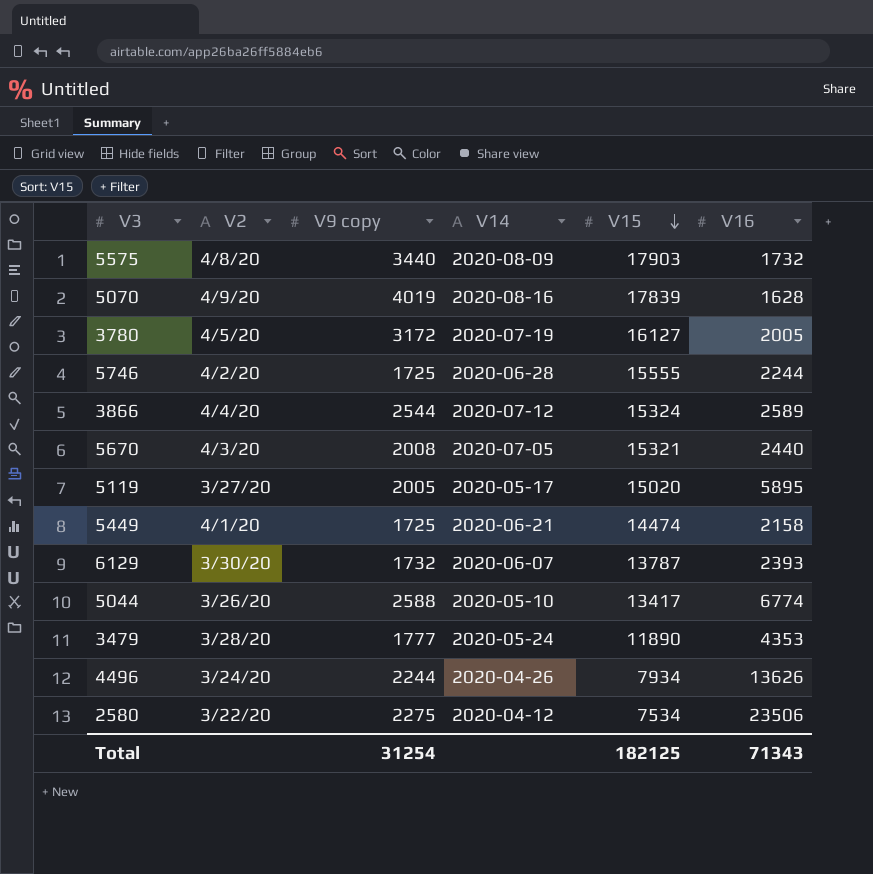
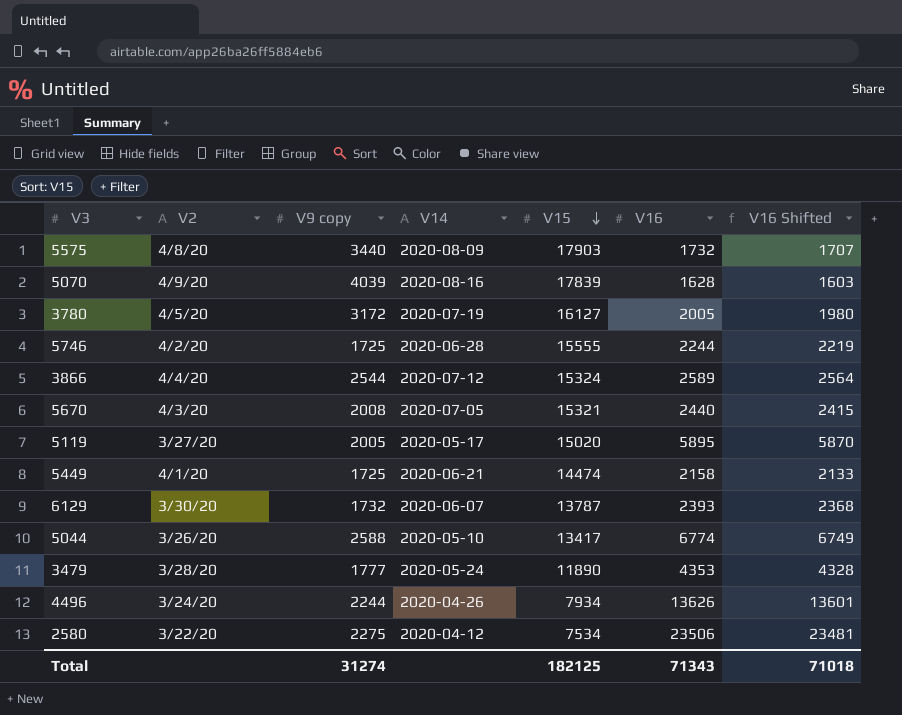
column V16 Shifted | formula: none -> [V16] - 25
5070 | V9 copy: 4019 -> 4039
Total | V9 copy: 31254 -> 31274

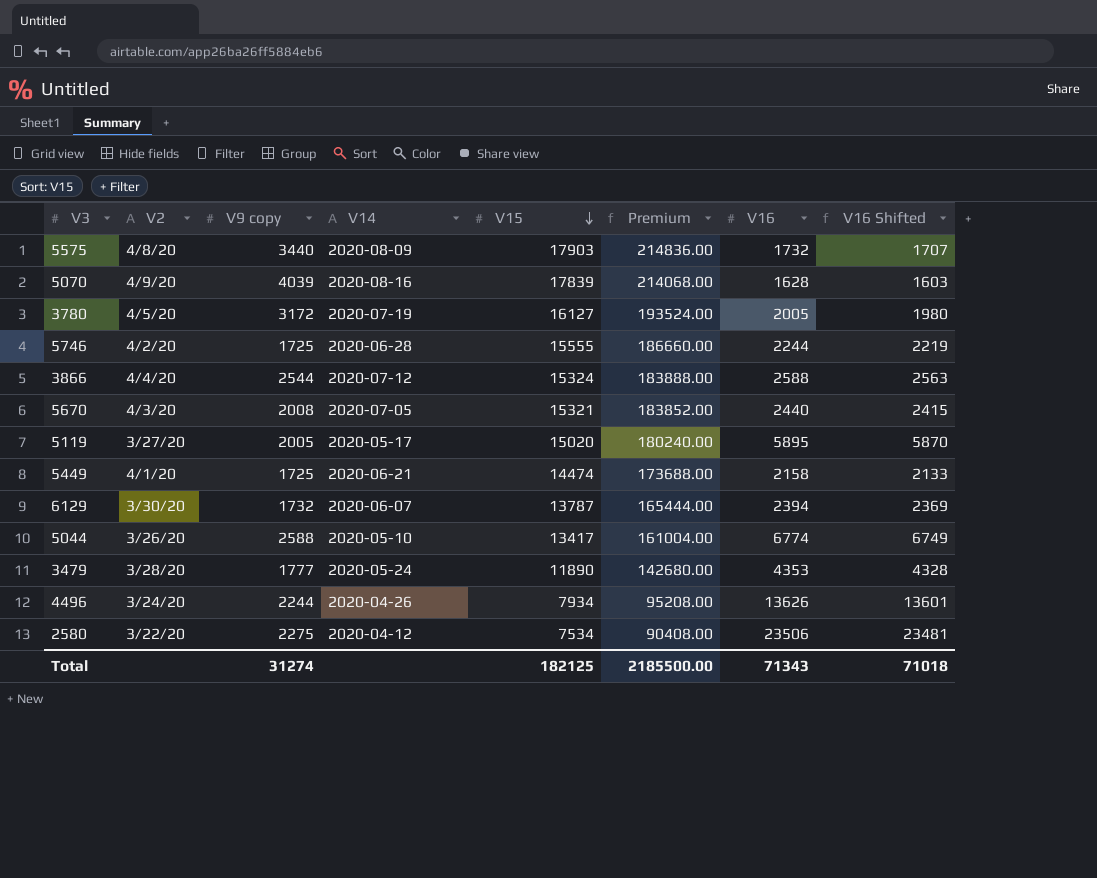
column Premium | formula: none -> [V15] * 12
3866 | V16: 2589 -> 2588
3866 | V16 Shifted: 2564 -> 2563
6129 | V16: 2393 -> 2394
6129 | V16 Shifted: 2368 -> 2369

